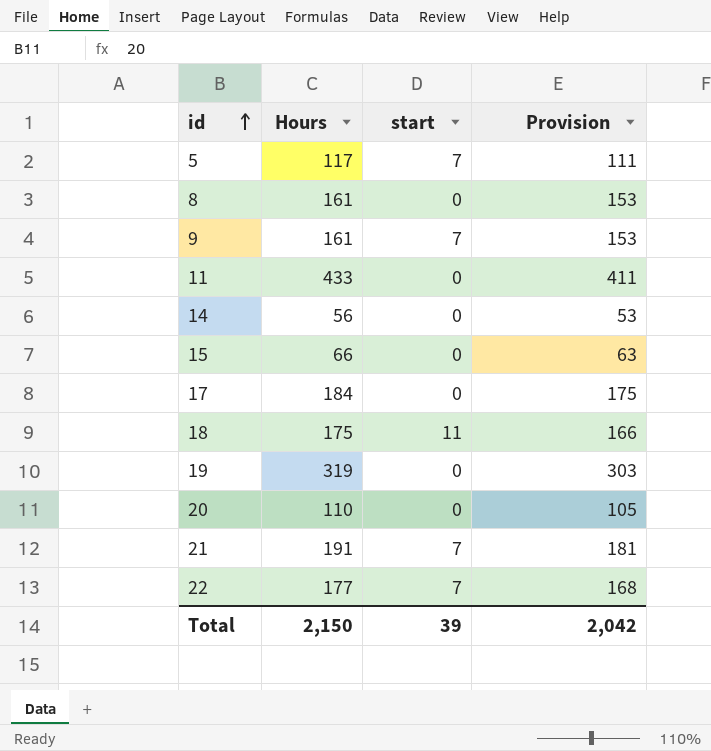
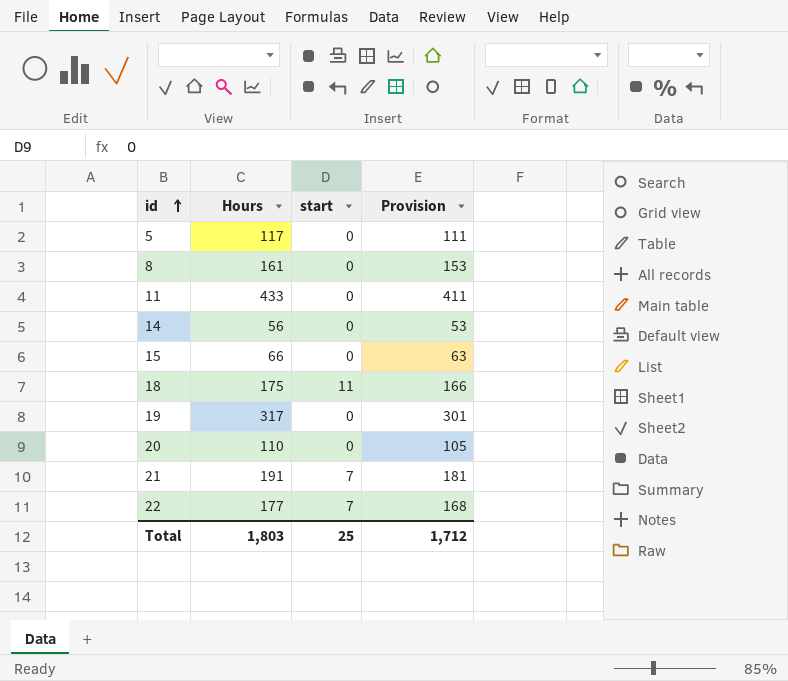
row 9: 161 | 7 | 153 -> none
row 17: 184 | 0 | 175 -> none
5 | start: 7 -> 0
19 | Hours: 319 -> 317
19 | Provision: 303 -> 301
Total | Hours: 2,150 -> 1,803
Total | start: 39 -> 25
Total | Provision: 2,042 -> 1,712

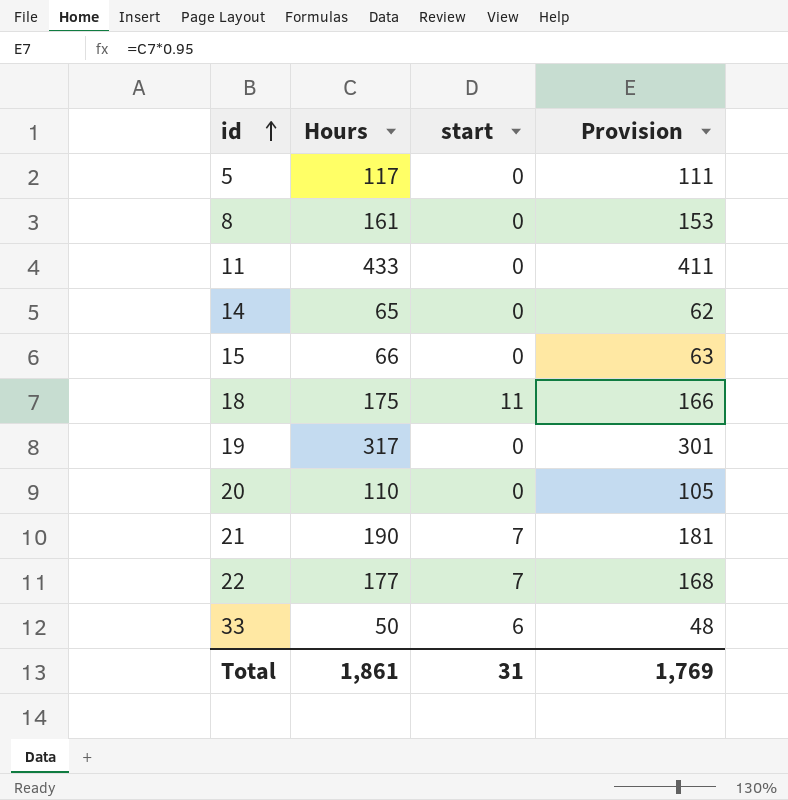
14 | Hours: 56 -> 65
14 | Provision: 53 -> 62
21 | Hours: 191 -> 190
row 33: none -> 50 | 6 | 48
Total | Hours: 1,803 -> 1,861
Total | start: 25 -> 31
Total | Provision: 1,712 -> 1,769

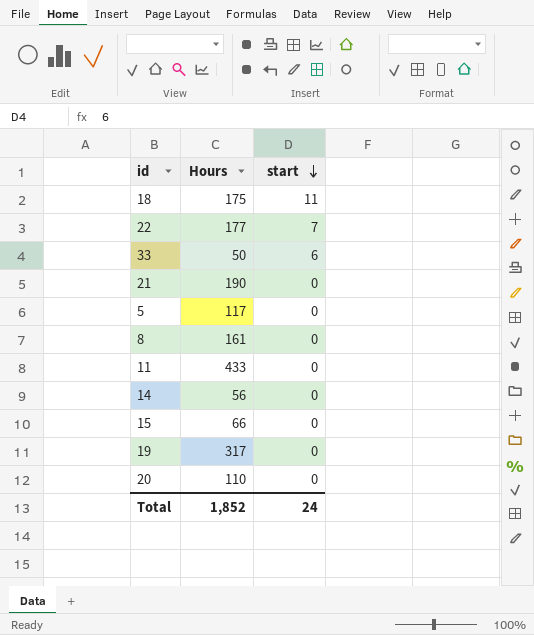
row order: id ascending -> start descending
column Provision | formula: [Hours] * 0.95 -> none
21 | start: 7 -> 0
14 | Hours: 65 -> 56
Total | Hours: 1,861 -> 1,852
Total | start: 31 -> 24

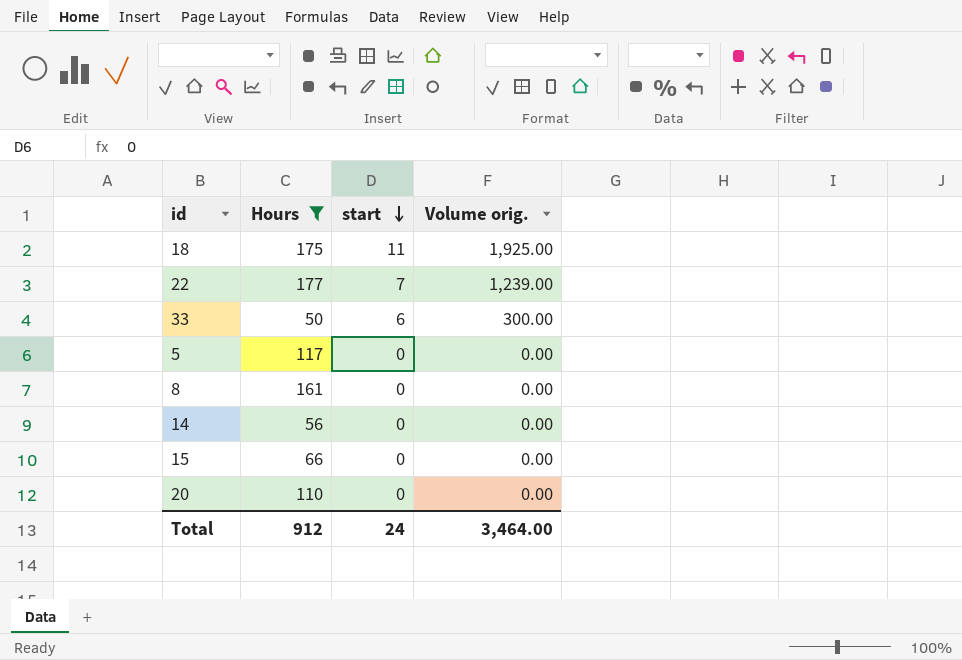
filter: none -> Hours <= 177
column Volume orig. | formula: none -> [Hours] * [start]
Total | Hours: 1,852 -> 912

